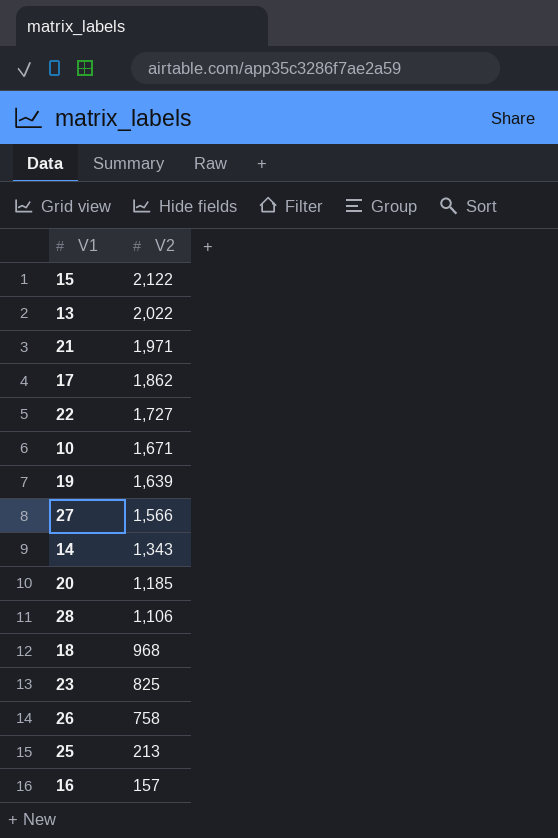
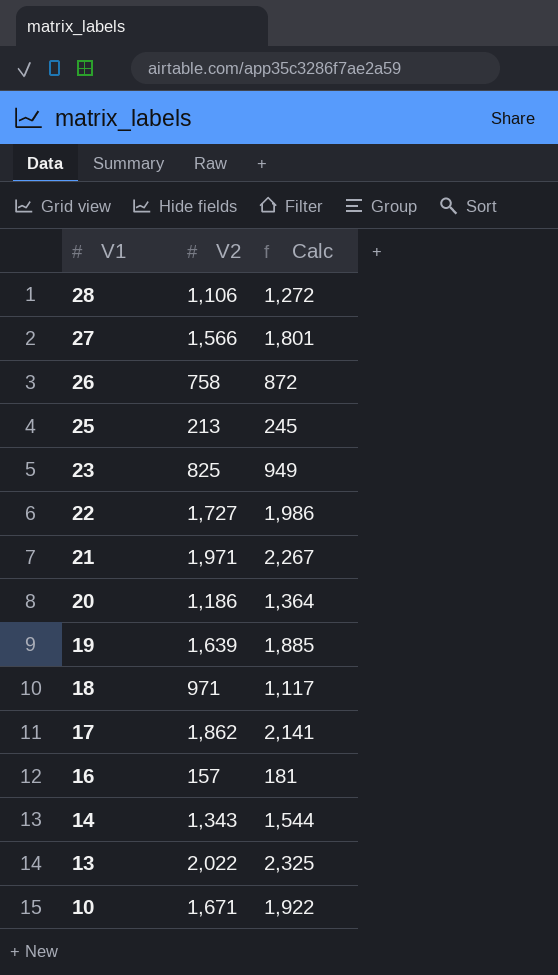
row order: V2 descending -> V1 descending
column Calc | formula: none -> [V2] * 1.15
row 15: 2,122 -> none
20 | V2: 1,185 -> 1,186
18 | V2: 968 -> 971

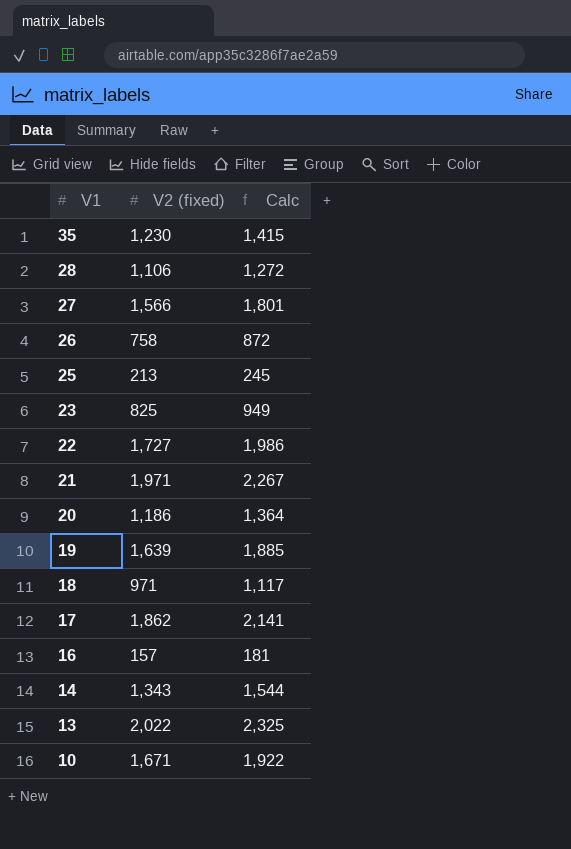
column name: V2 -> V2 (fixed)
row 35: none -> 1,230 | 1,415

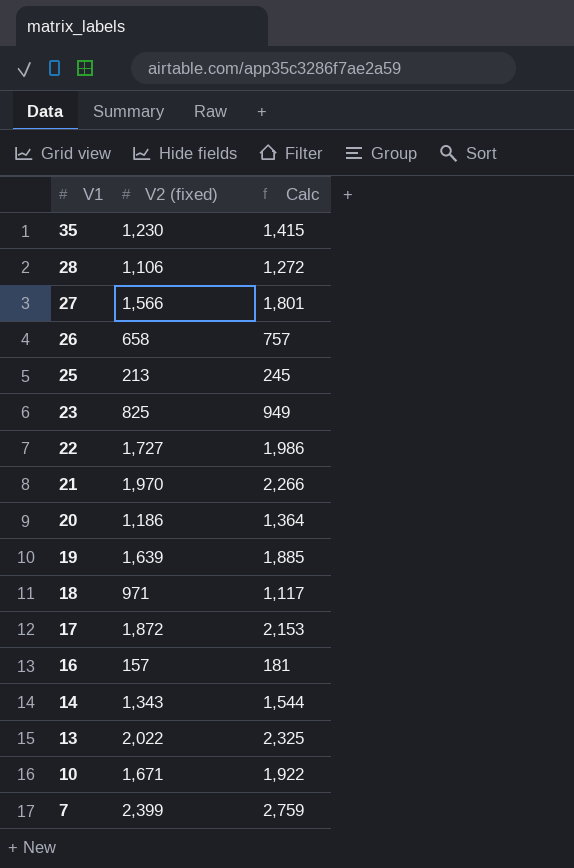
26 | V2 (fixed): 758 -> 658
26 | Calc: 872 -> 757
21 | V2 (fixed): 1,971 -> 1,970
21 | Calc: 2,267 -> 2,266
17 | V2 (fixed): 1,862 -> 1,872
17 | Calc: 2,141 -> 2,153
row 7: none -> 2,399 | 2,759

